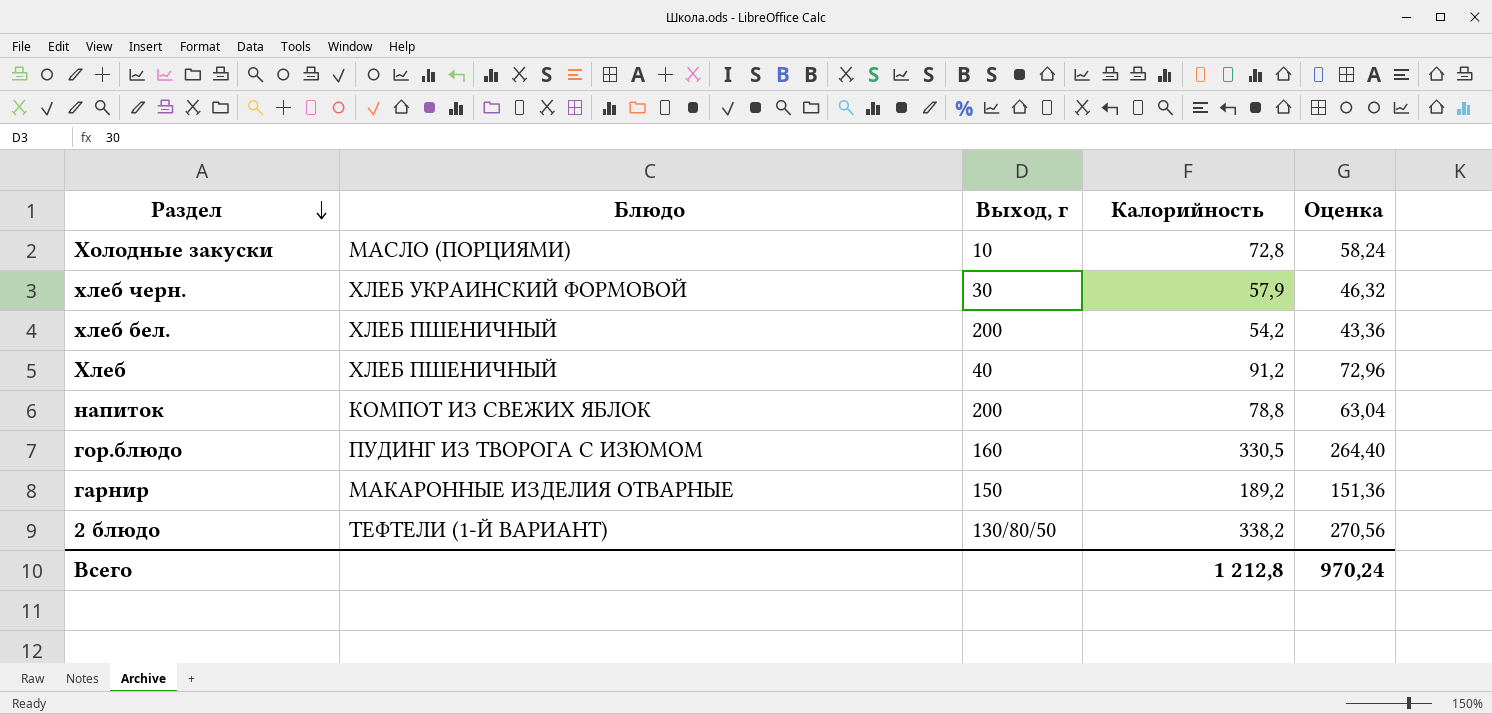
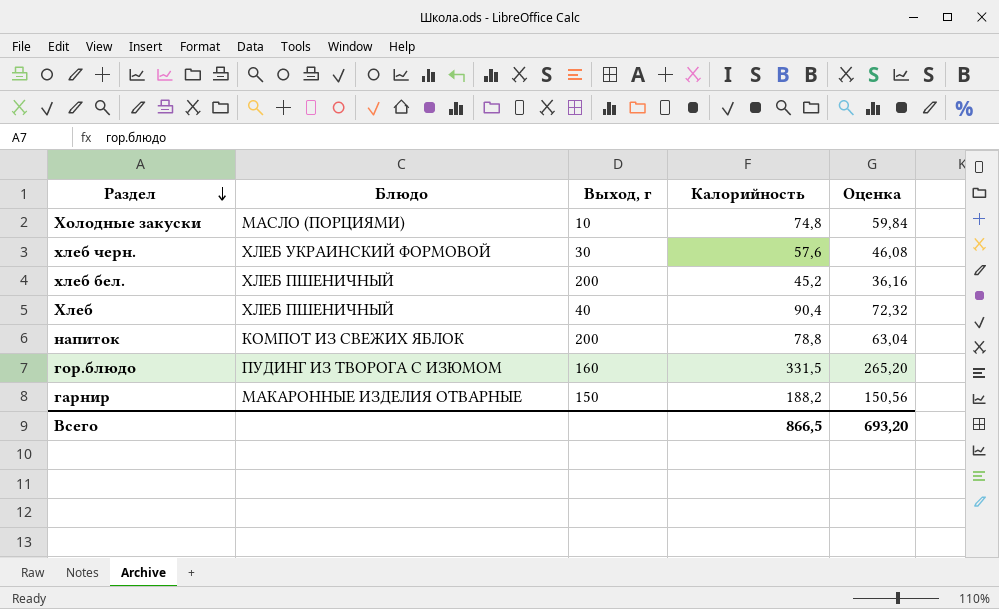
row 2 блюдо: ТЕФТЕЛИ (1-Й ВАРИАНТ) | 130/80/50 | 338,2 | 270,56 -> none
Холодные закуски | Калорийность: 72,8 -> 74,8
Холодные закуски | Оценка: 58,24 -> 59,84
хлеб черн. | Калорийность: 57,9 -> 57,6
хлеб черн. | Оценка: 46,32 -> 46,08
хлеб бел. | Калорийность: 54,2 -> 45,2
хлеб бел. | Оценка: 43,36 -> 36,16
Хлеб | Калорийность: 91,2 -> 90,4
Хлеб | Оценка: 72,96 -> 72,32
гор.блюдо | Калорийность: 330,5 -> 331,5
гор.блюдо | Оценка: 264,40 -> 265,20
гарнир | Калорийность: 189,2 -> 188,2
гарнир | Оценка: 151,36 -> 150,56
Всего | Калорийность: 1 212,8 -> 866,5
Всего | Оценка: 970,24 -> 693,20

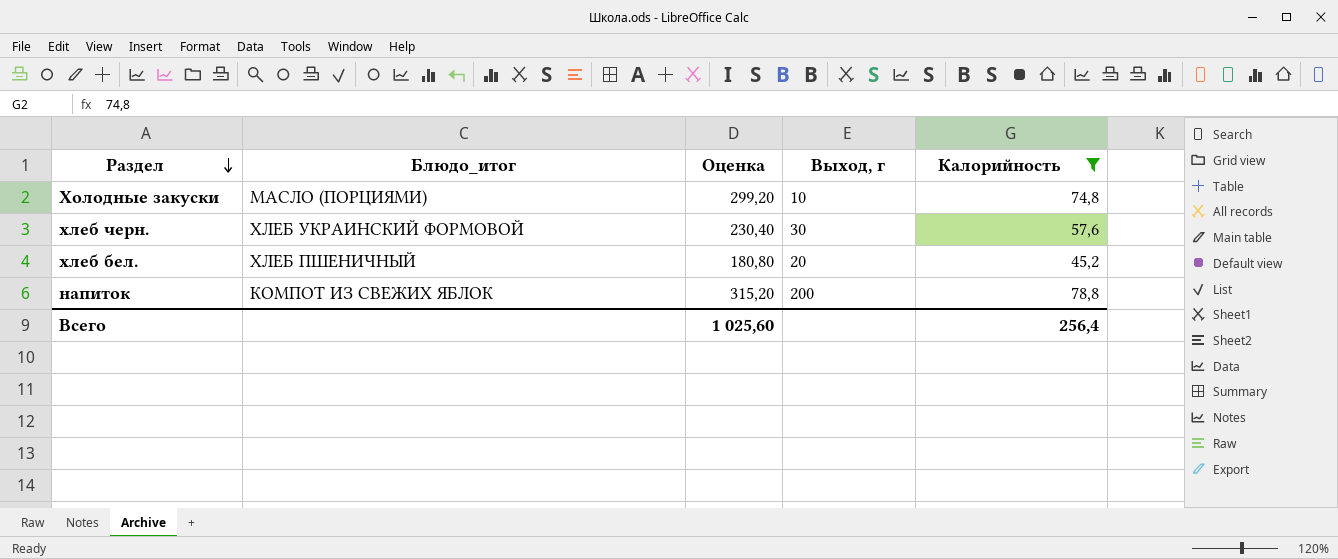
filter: none -> Калорийность <= 78,8
column name: Блюдо -> Блюдо_итог
column Оценка | formula: [Калорийность] * 0,8 -> [Калорийность] * 4
column Оценка | position: 5 -> 3
хлеб бел. | Выход, г: 200 -> 20
Всего | Оценка: 693,20 -> 1 025,60
Всего | Калорийность: 866,5 -> 256,4

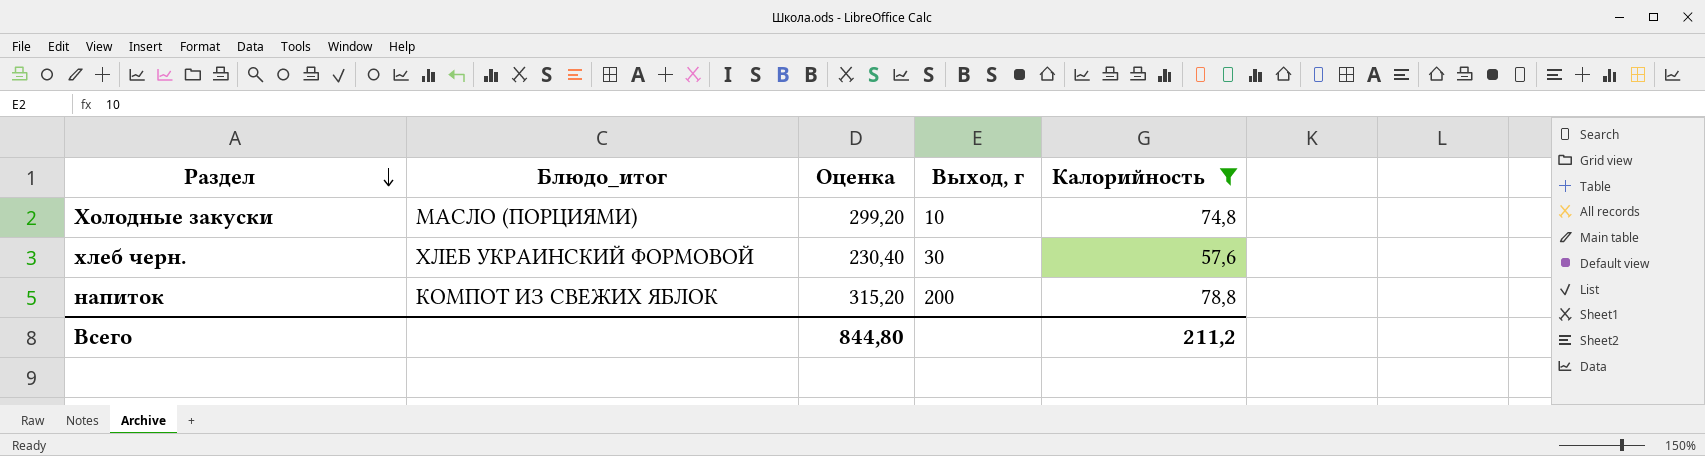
row хлеб бел.: ХЛЕБ ПШЕНИЧНЫЙ | 180,80 | 20 | 45,2 -> none
Всего | Оценка: 1 025,60 -> 844,80
Всего | Калорийность: 256,4 -> 211,2

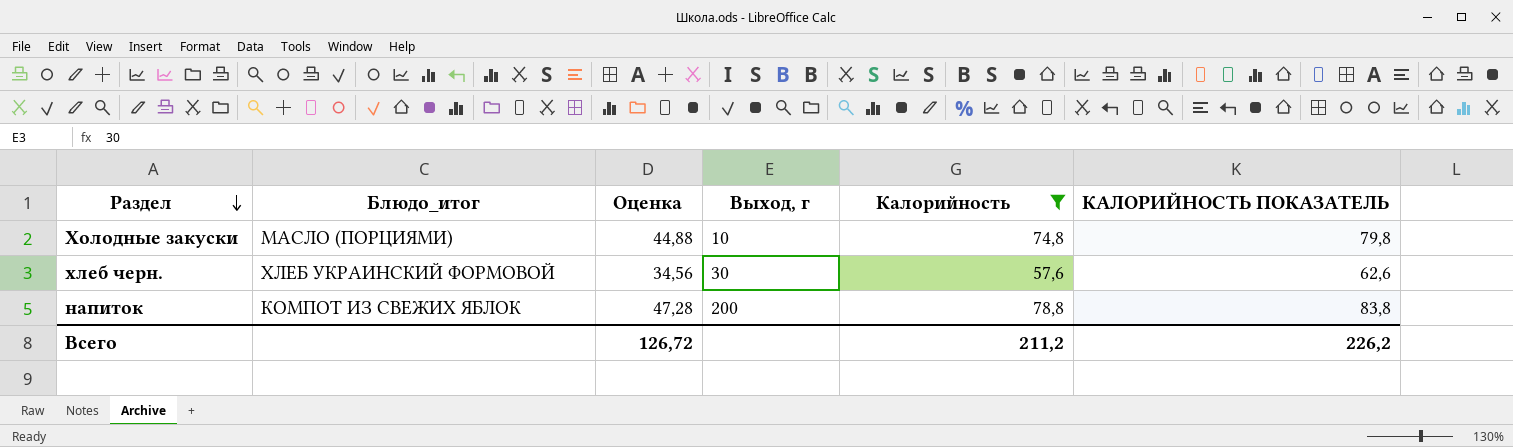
column Оценка | formula: [Калорийность] * 4 -> [Калорийность] * 0,6
column КАЛОРИЙНОСТЬ ПОКАЗАТЕЛЬ | formula: none -> [Калорийность] + 5
Всего | Оценка: 844,80 -> 126,72

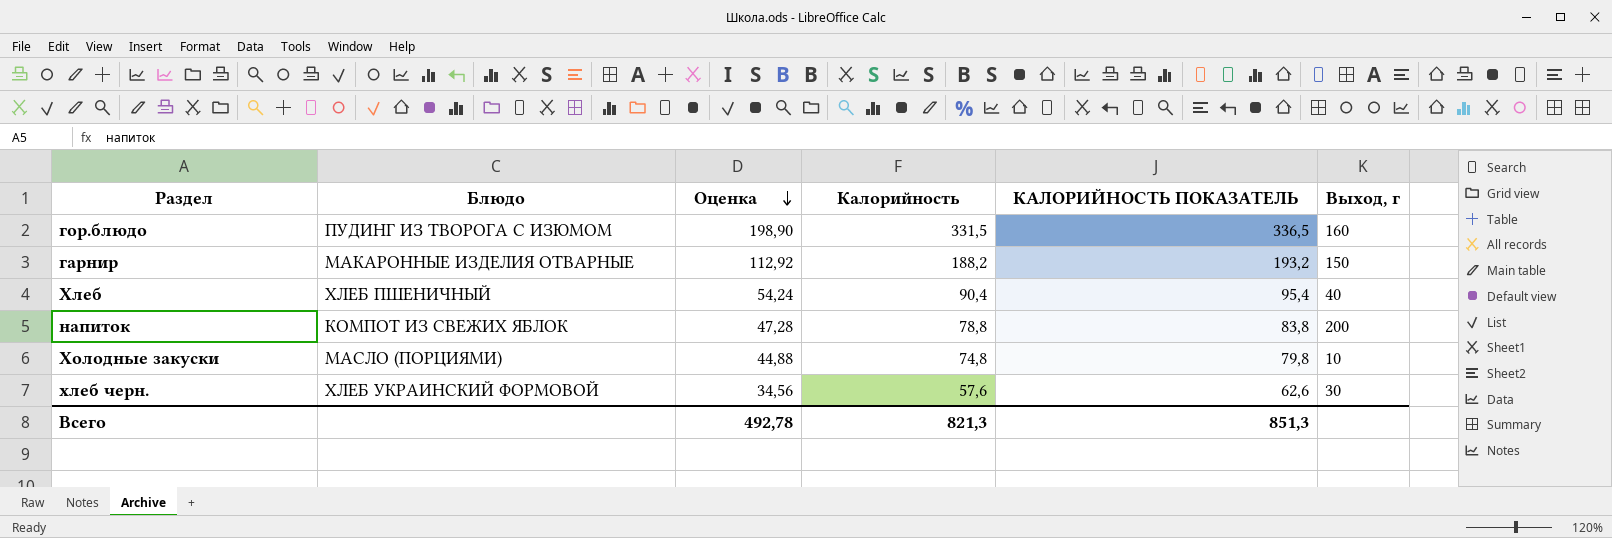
filter: Калорийность <= 78,8 -> none
row order: Раздел descending -> Оценка descending
column name: Блюдо_итог -> Блюдо
column Выход, г | position: 4 -> 6
Всего | Оценка: 126,72 -> 492,78
Всего | Калорийность: 211,2 -> 821,3
Всего | КАЛОРИЙНОСТЬ ПОКАЗАТЕЛЬ: 226,2 -> 851,3

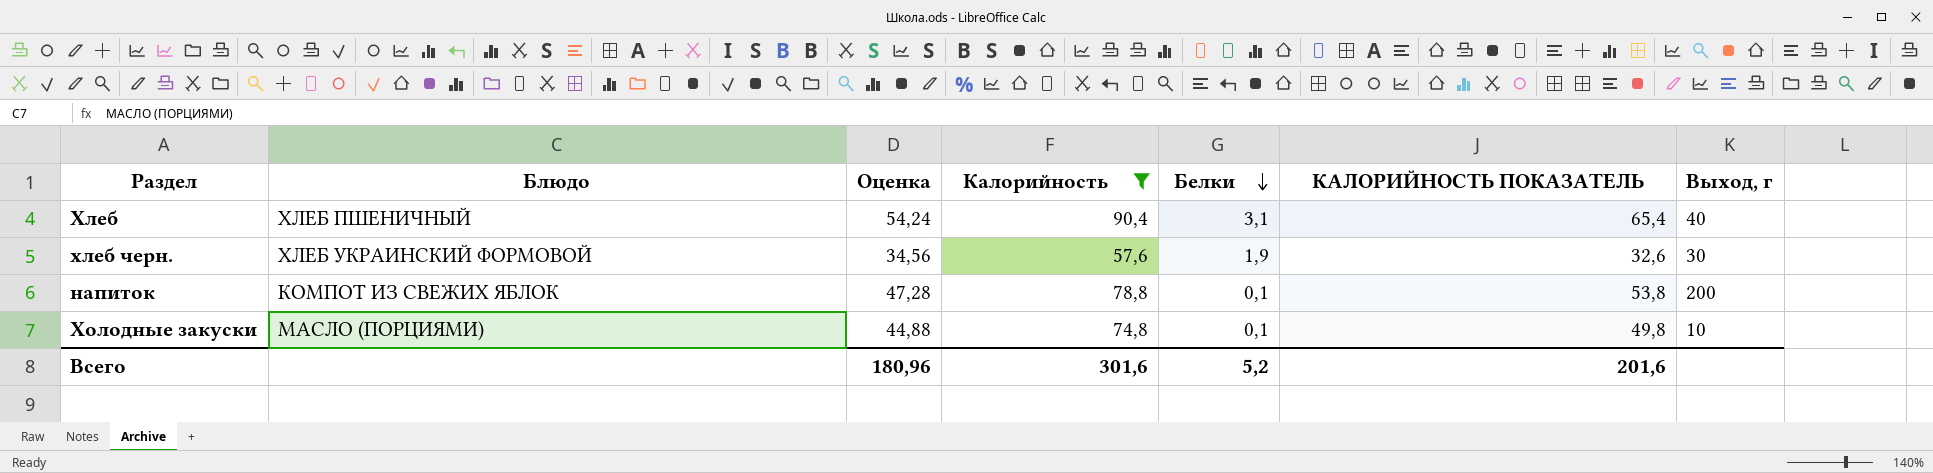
filter: none -> Калорийность <= 90,4
row order: Оценка descending -> Белки descending
column Белки | position: none -> 5
column КАЛОРИЙНОСТЬ ПОКАЗАТЕЛЬ | formula: [Калорийность] + 5 -> [Калорийность] - 25
Всего | Оценка: 492,78 -> 180,96
Всего | Калорийность: 821,3 -> 301,6
Всего | КАЛОРИЙНОСТЬ ПОКАЗАТЕЛЬ: 851,3 -> 201,6

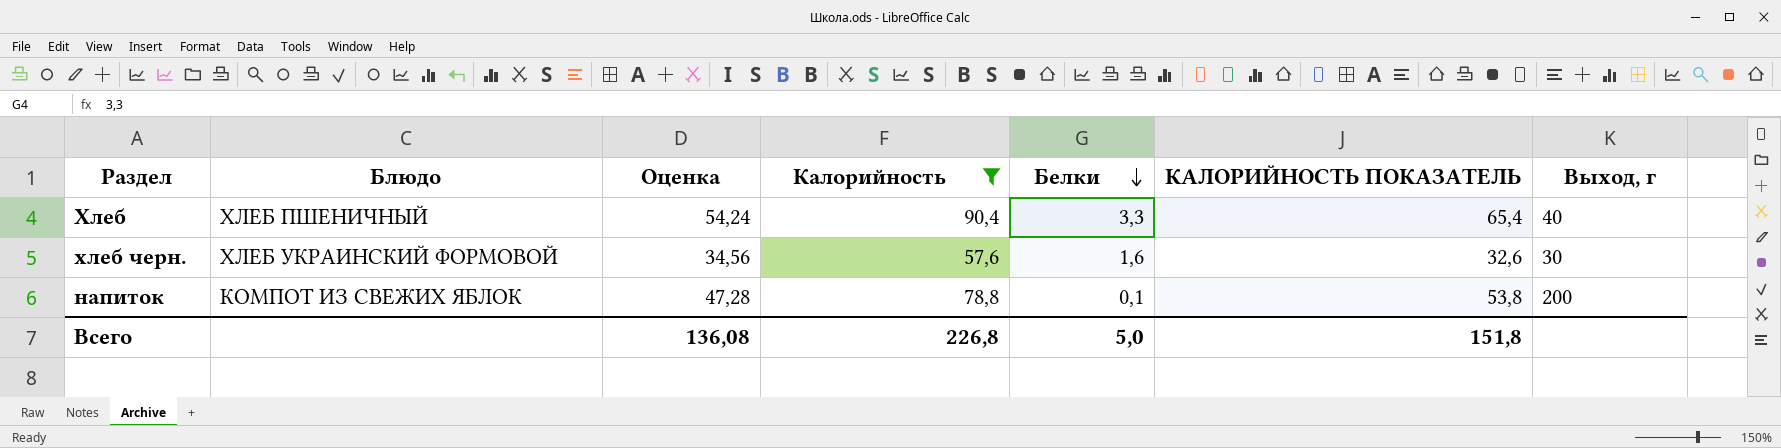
row Холодные закуски: МАСЛО (ПОРЦИЯМИ) | 44,88 | 74,8 | 0,1 | 49,8 | 10 -> none
Хлеб | Белки: 3,1 -> 3,3
хлеб черн. | Белки: 1,9 -> 1,6
Всего | Оценка: 180,96 -> 136,08
Всего | Калорийность: 301,6 -> 226,8
Всего | Белки: 5,2 -> 5,0
Всего | КАЛОРИЙНОСТЬ ПОКАЗАТЕЛЬ: 201,6 -> 151,8

